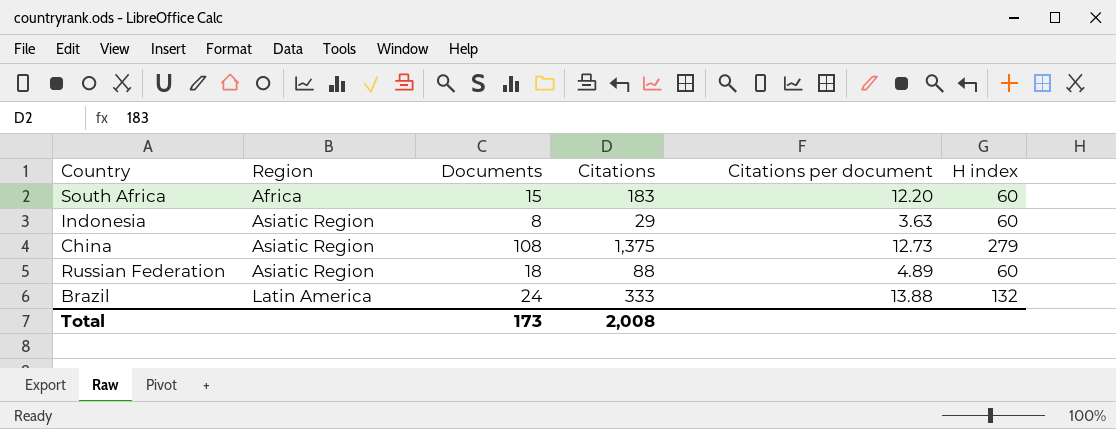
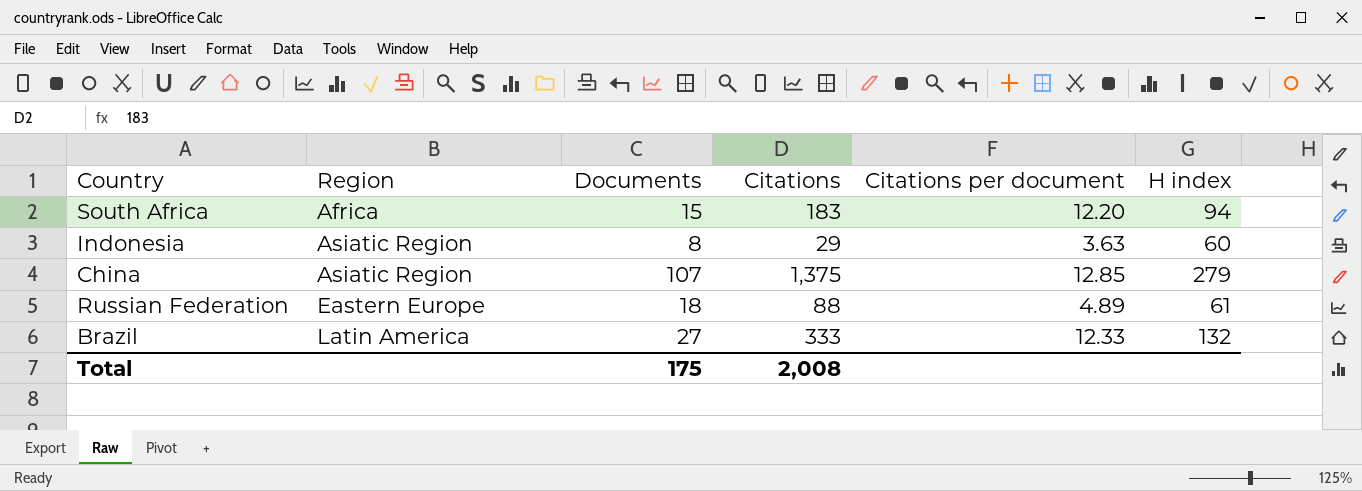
South Africa | H index: 60 -> 94
China | Documents: 108 -> 107
China | Citations per document: 12.73 -> 12.85
Russian Federation | Region: Asiatic Region -> Eastern Europe
Russian Federation | H index: 60 -> 61
Brazil | Documents: 24 -> 27
Brazil | Citations per document: 13.88 -> 12.33
Total | Documents: 173 -> 175

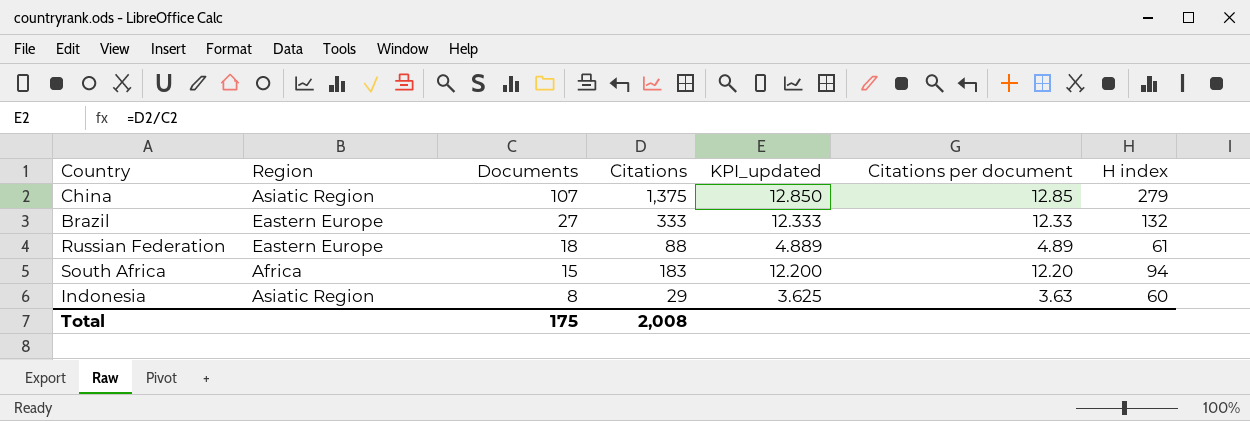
row order: Region ascending -> Documents descending
column KPI_updated | formula: none -> [Citations] / [Documents]
Brazil | Region: Latin America -> Eastern Europe

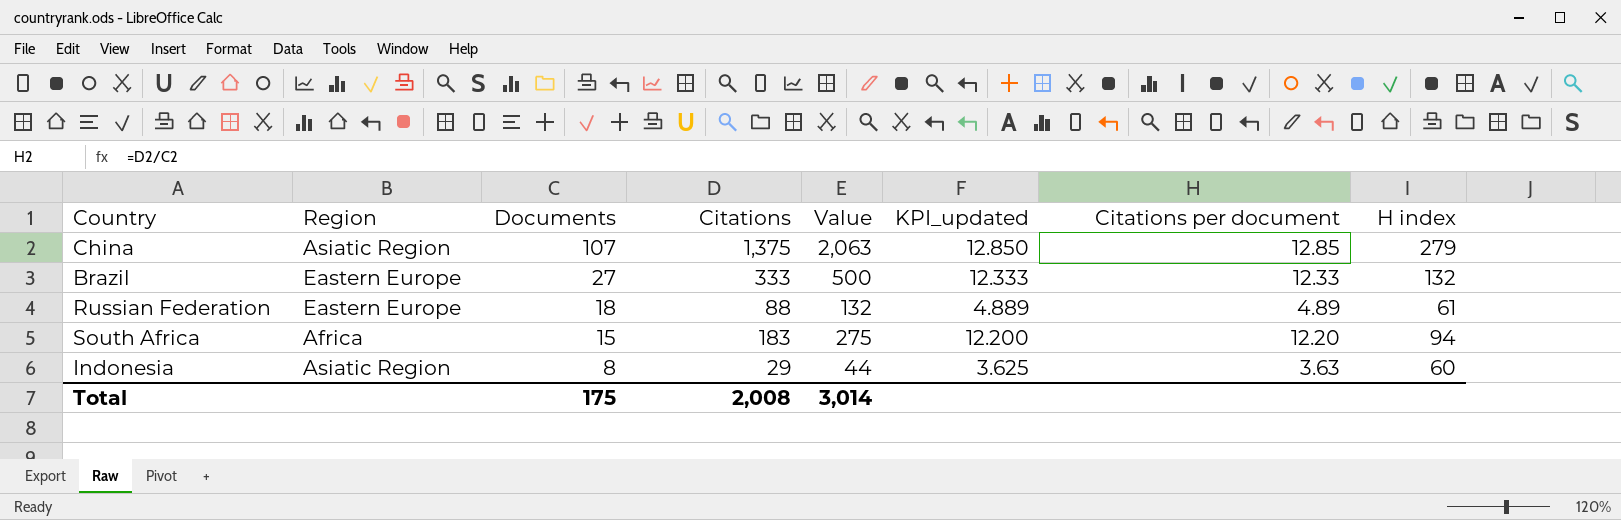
column Value | formula: none -> [Citations] * 1.5

